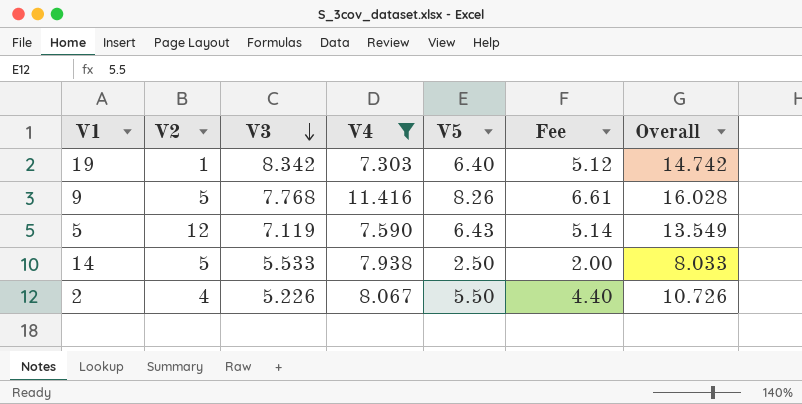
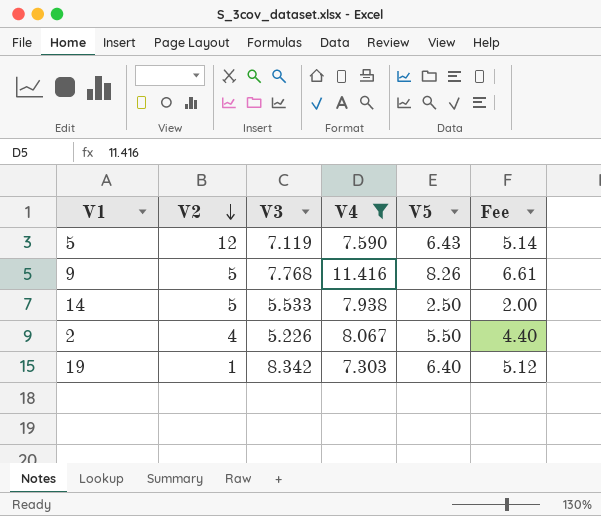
row order: V3 descending -> V2 descending
column Overall | formula: [V3] + [V5] -> none

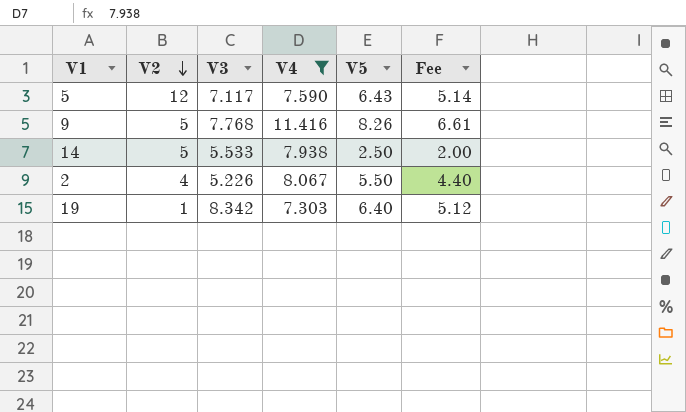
5 | V3: 7.119 -> 7.117

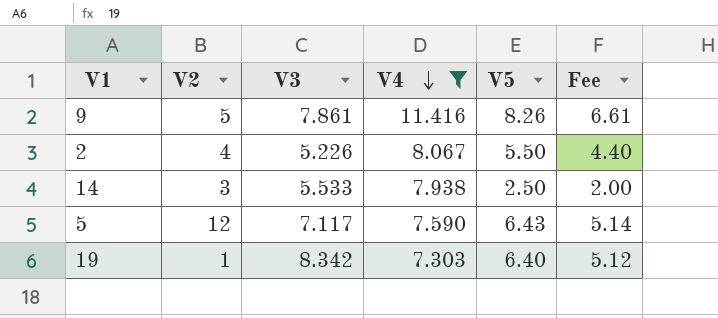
row order: V2 descending -> V4 descending
9 | V3: 7.768 -> 7.861
14 | V2: 5 -> 3

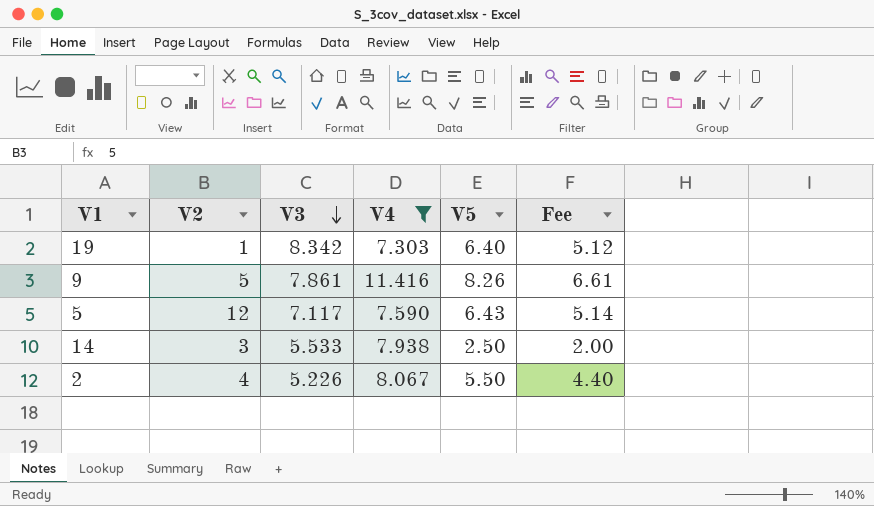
row order: V4 descending -> V3 descending

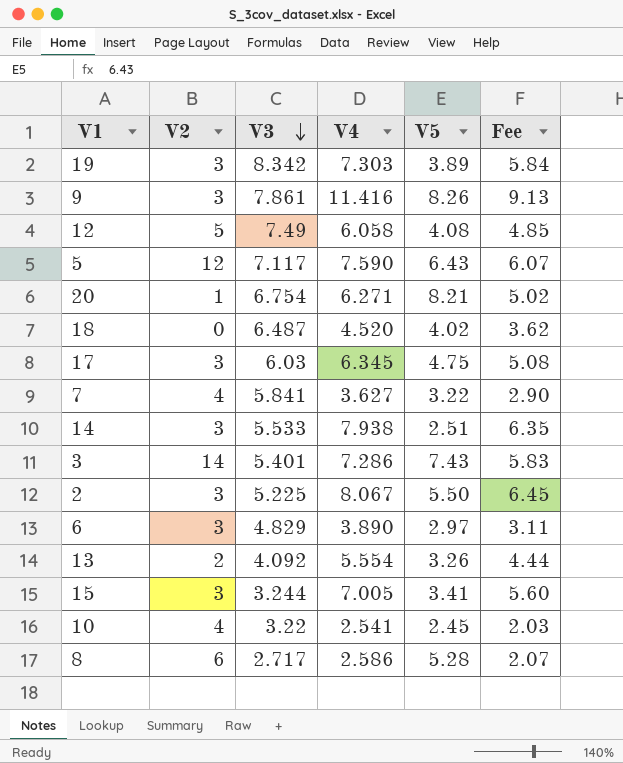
filter: V4 >= 7.303 -> none
column Fee | formula: [V5] * 0.8 -> [V4] * 0.8
19 | V2: 1 -> 3
19 | V5: 6.40 -> 3.89
9 | V2: 5 -> 3
14 | V5: 2.50 -> 2.51
2 | V2: 4 -> 3
2 | V3: 5.226 -> 5.225

